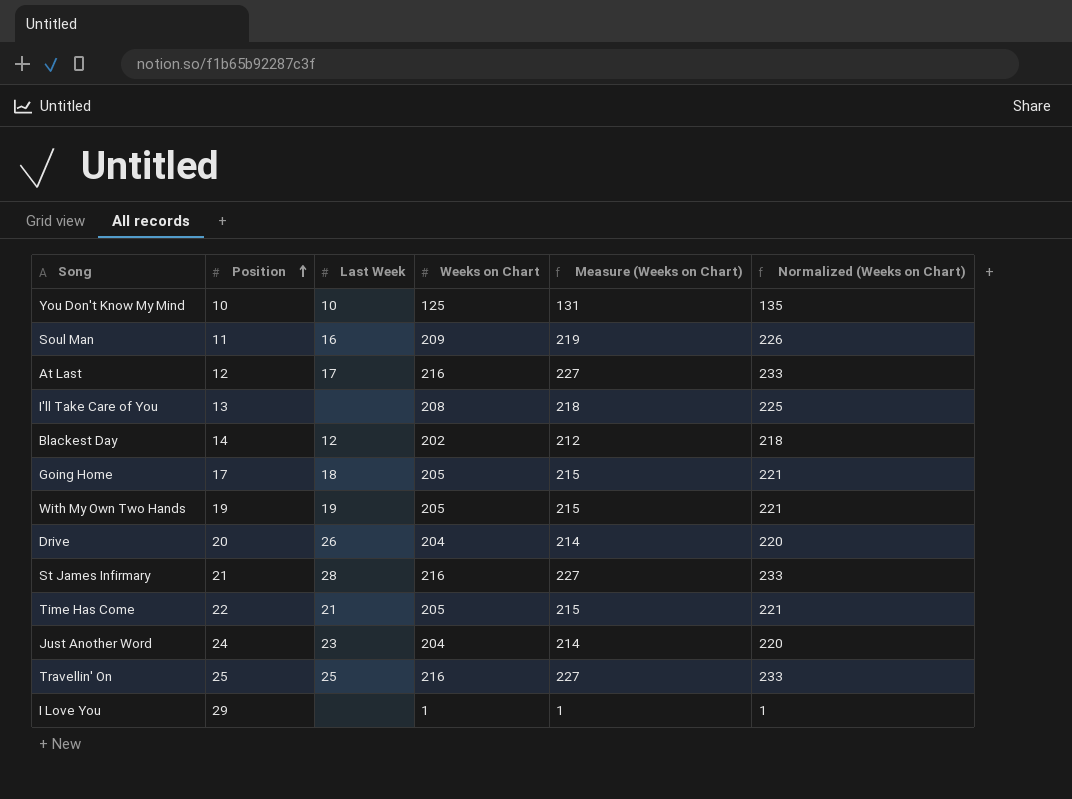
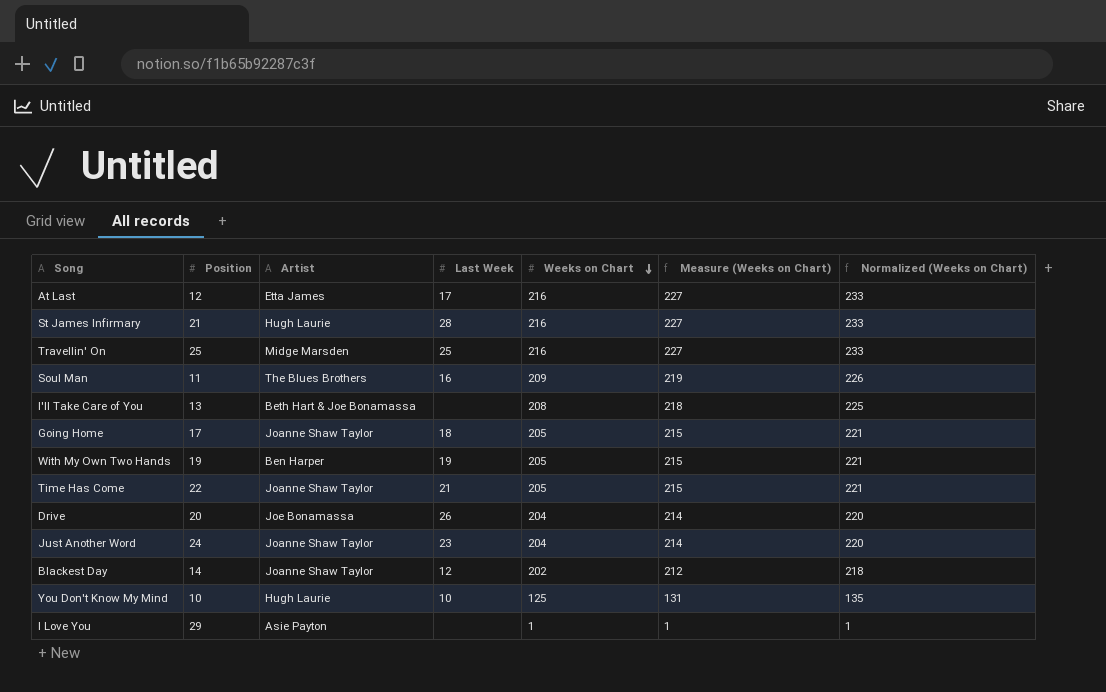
row order: Position ascending -> Weeks on Chart descending
column Artist | position: none -> 3

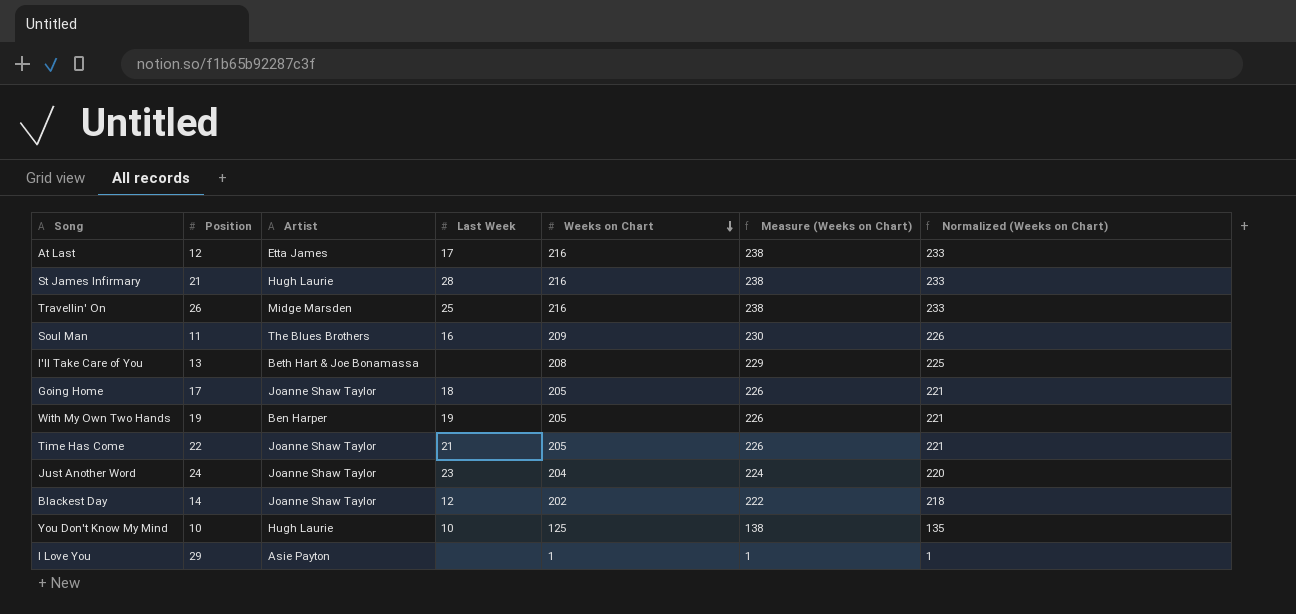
column Measure (Weeks on Chart) | formula: [Weeks on Chart] * 1.05 -> [Weeks on Chart] * 1.1
row Drive: 20 | Joe Bonamassa | 26 | 204 | 214 | 220 -> none
Travellin' On | Position: 25 -> 26

